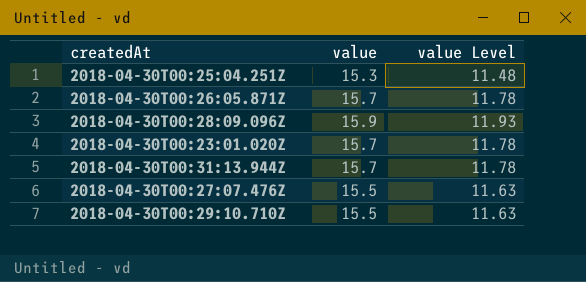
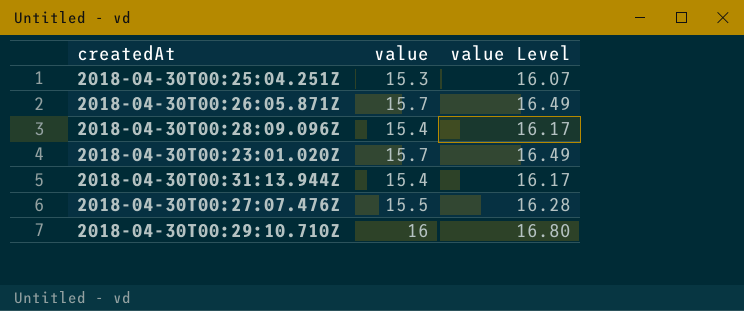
column value Level | formula: [value] * 0.75 -> [value] * 1.05
2018-04-30T00:28:09.096Z | value: 15.9 -> 15.4
2018-04-30T00:31:13.944Z | value: 15.7 -> 15.4
2018-04-30T00:29:10.710Z | value: 15.5 -> 16

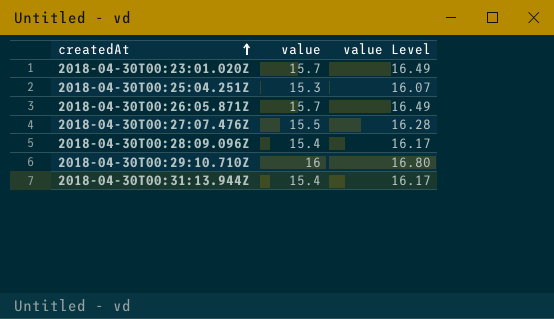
row order: none -> createdAt ascending

